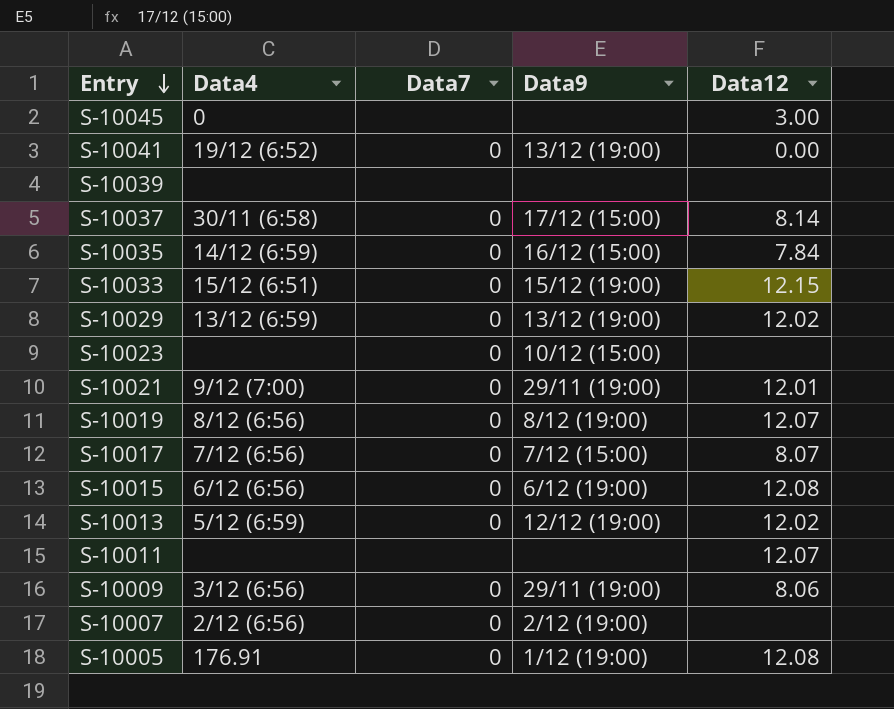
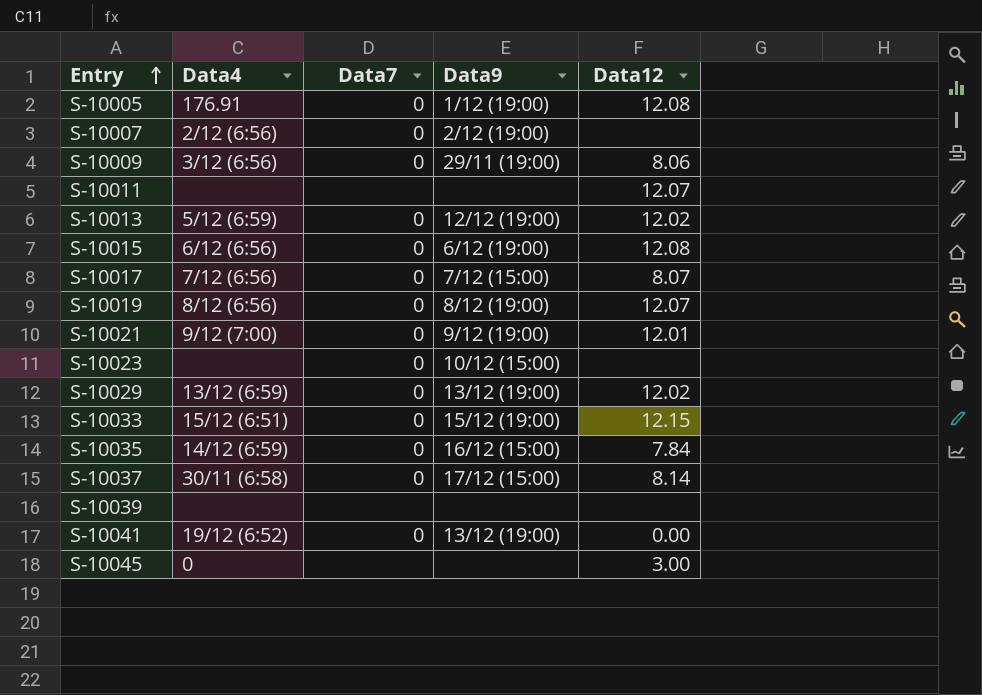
row order: Entry descending -> Entry ascending
S-10021 | Data9: 29/11 (19:00) -> 9/12 (19:00)

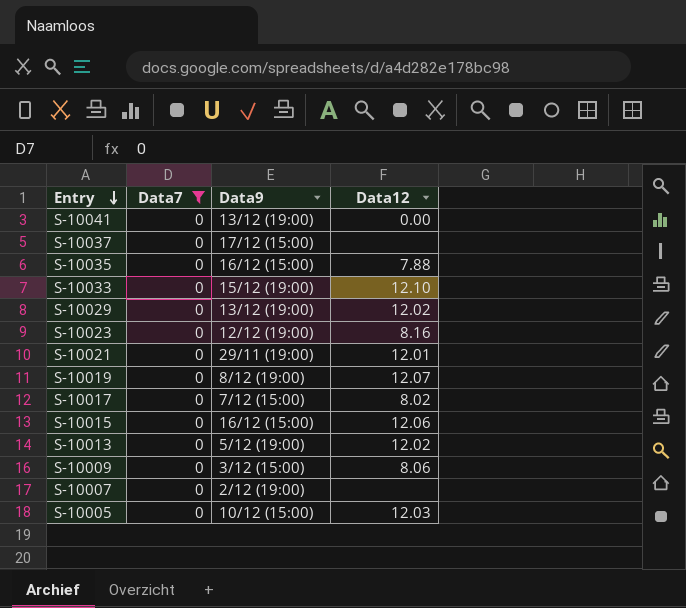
filter: none -> Data7 = 0
row order: Entry ascending -> Entry descending
column Data4 | position: 2 -> none
S-10037 | Data12: 8.14 -> none
S-10035 | Data12: 7.84 -> 7.88
S-10033 | Data12: 12.15 -> 12.10
S-10023 | Data9: 10/12 (15:00) -> 12/12 (19:00)
S-10023 | Data12: none -> 8.16
S-10021 | Data9: 9/12 (19:00) -> 29/11 (19:00)
S-10017 | Data12: 8.07 -> 8.02
S-10015 | Data9: 6/12 (19:00) -> 16/12 (15:00)
S-10015 | Data12: 12.08 -> 12.06
S-10013 | Data9: 12/12 (19:00) -> 5/12 (19:00)
S-10009 | Data9: 29/11 (19:00) -> 3/12 (15:00)
S-10005 | Data9: 1/12 (19:00) -> 10/12 (15:00)
S-10005 | Data12: 12.08 -> 12.03

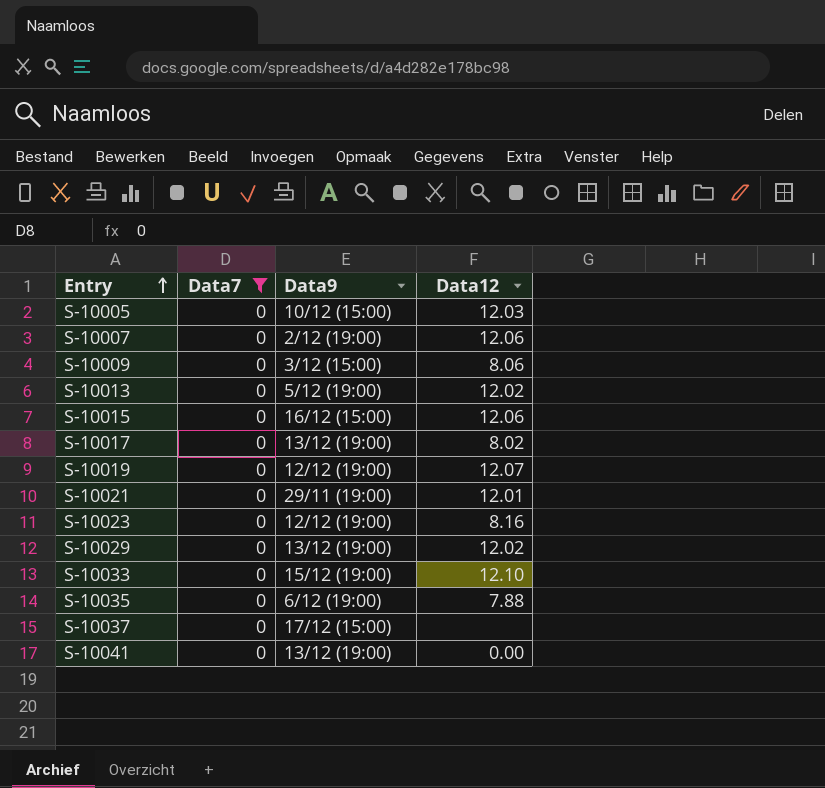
row order: Entry descending -> Entry ascending
S-10007 | Data12: none -> 12.06
S-10017 | Data9: 7/12 (15:00) -> 13/12 (19:00)
S-10019 | Data9: 8/12 (19:00) -> 12/12 (19:00)
S-10035 | Data9: 16/12 (15:00) -> 6/12 (19:00)

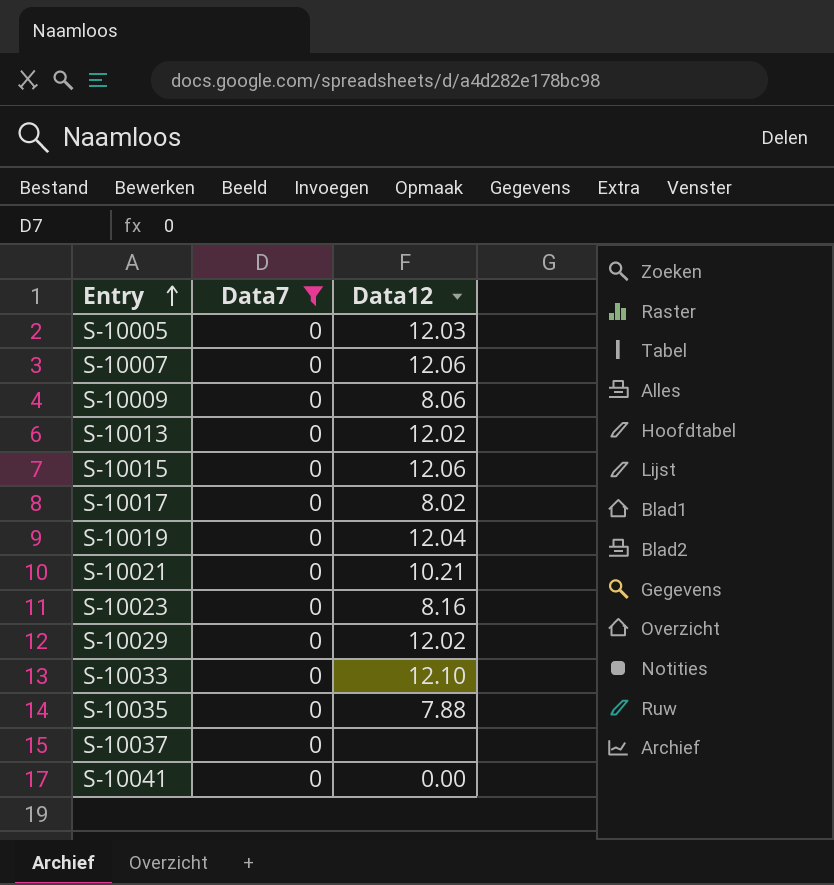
column Data9 | position: 3 -> none
S-10019 | Data12: 12.07 -> 12.04
S-10021 | Data12: 12.01 -> 10.21

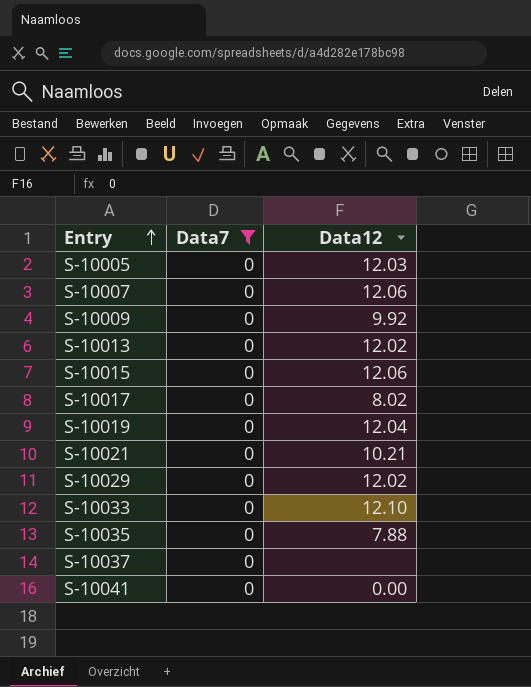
row S-10023: 0 | 8.16 -> none
S-10009 | Data12: 8.06 -> 9.92

